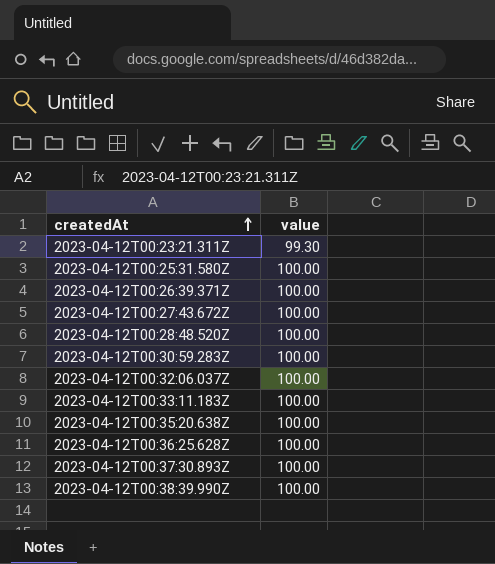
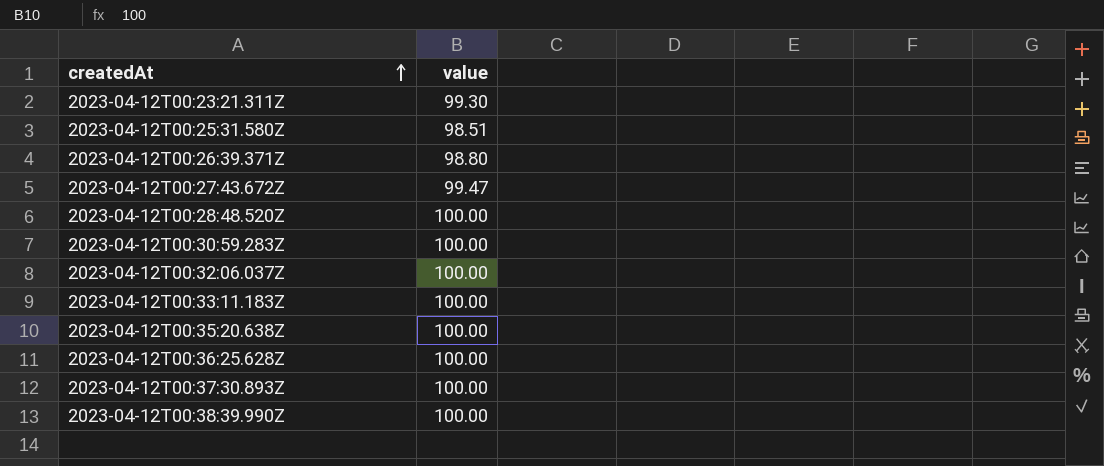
2023-04-12T00:25:31.580Z | value: 100.00 -> 98.51
2023-04-12T00:26:39.371Z | value: 100.00 -> 98.80
2023-04-12T00:27:43.672Z | value: 100.00 -> 99.47

